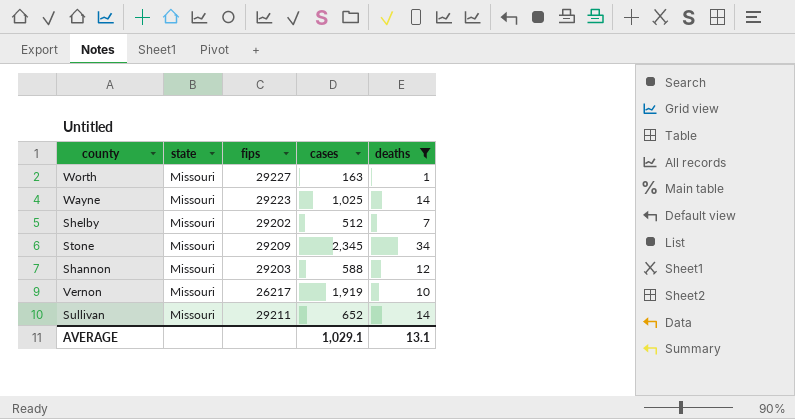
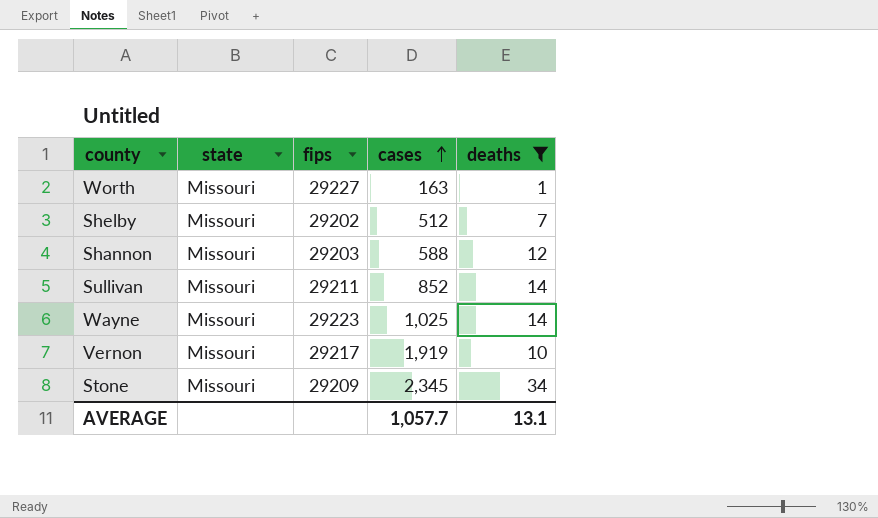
row order: none -> cases ascending
Sullivan | cases: 652 -> 852
Vernon | fips: 26217 -> 29217
AVERAGE | cases: 1,029.1 -> 1,057.7

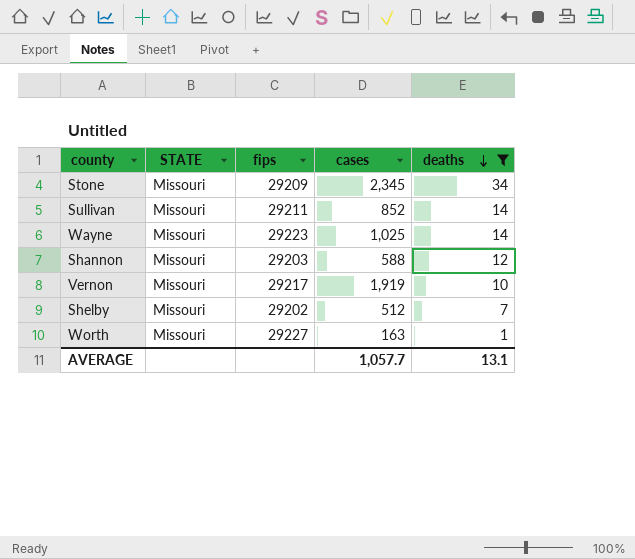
row order: cases ascending -> deaths descending
column name: state -> STATE

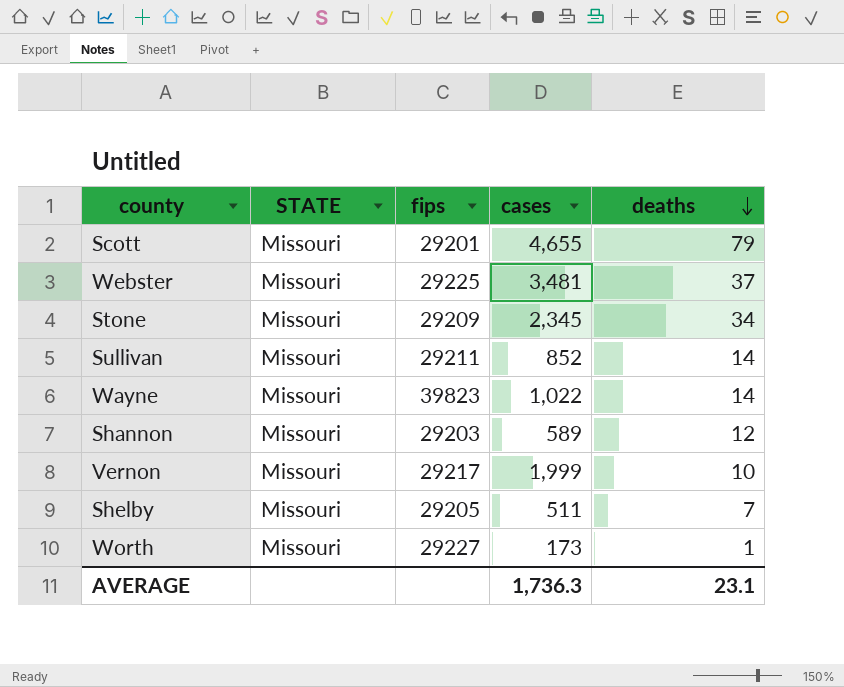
filter: deaths <= 34 -> none
Wayne | fips: 29223 -> 39823
Wayne | cases: 1,025 -> 1,022
Shannon | cases: 588 -> 589
Vernon | cases: 1,919 -> 1,999
Shelby | fips: 29202 -> 29205
Shelby | cases: 512 -> 511
Worth | cases: 163 -> 173
AVERAGE | cases: 1,057.7 -> 1,736.3
AVERAGE | deaths: 13.1 -> 23.1

